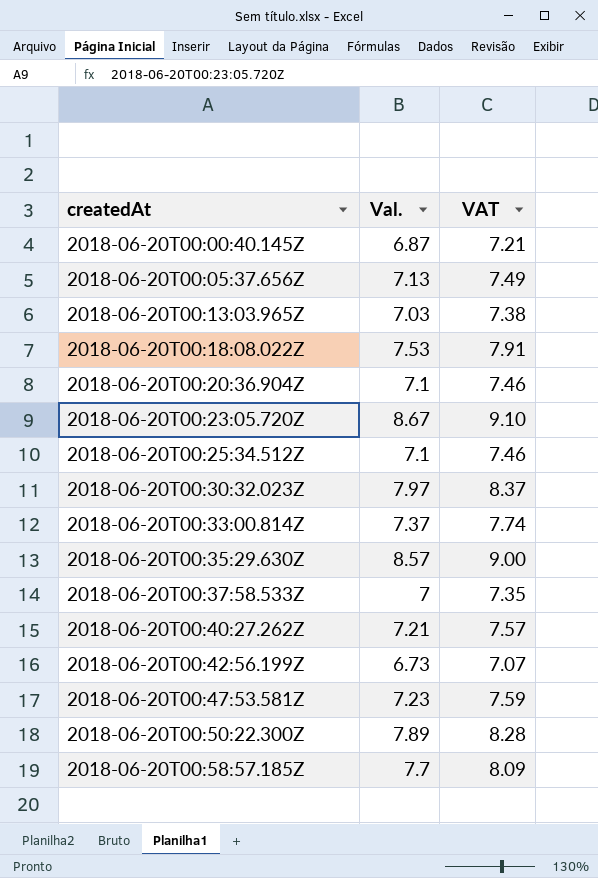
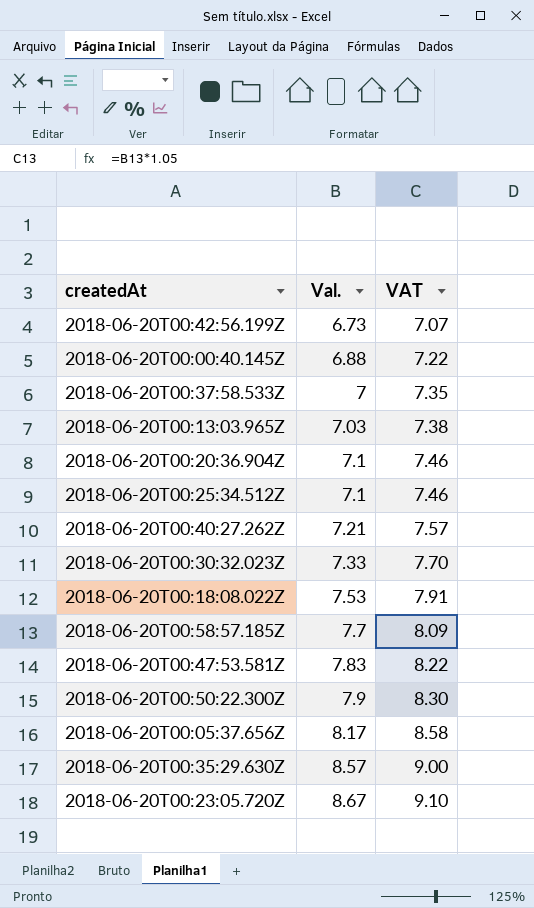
row order: createdAt ascending -> Val. ascending
row 2018-06-20T00:33:00.814Z: 7.37 | 7.74 -> none
2018-06-20T00:00:40.145Z | Val.: 6.87 -> 6.88
2018-06-20T00:00:40.145Z | VAT: 7.21 -> 7.22
2018-06-20T00:30:32.023Z | Val.: 7.97 -> 7.33
2018-06-20T00:30:32.023Z | VAT: 8.37 -> 7.70
2018-06-20T00:47:53.581Z | Val.: 7.23 -> 7.83
2018-06-20T00:47:53.581Z | VAT: 7.59 -> 8.22
2018-06-20T00:50:22.300Z | Val.: 7.89 -> 7.9
2018-06-20T00:50:22.300Z | VAT: 8.28 -> 8.30
2018-06-20T00:05:37.656Z | Val.: 7.13 -> 8.17
2018-06-20T00:05:37.656Z | VAT: 7.49 -> 8.58

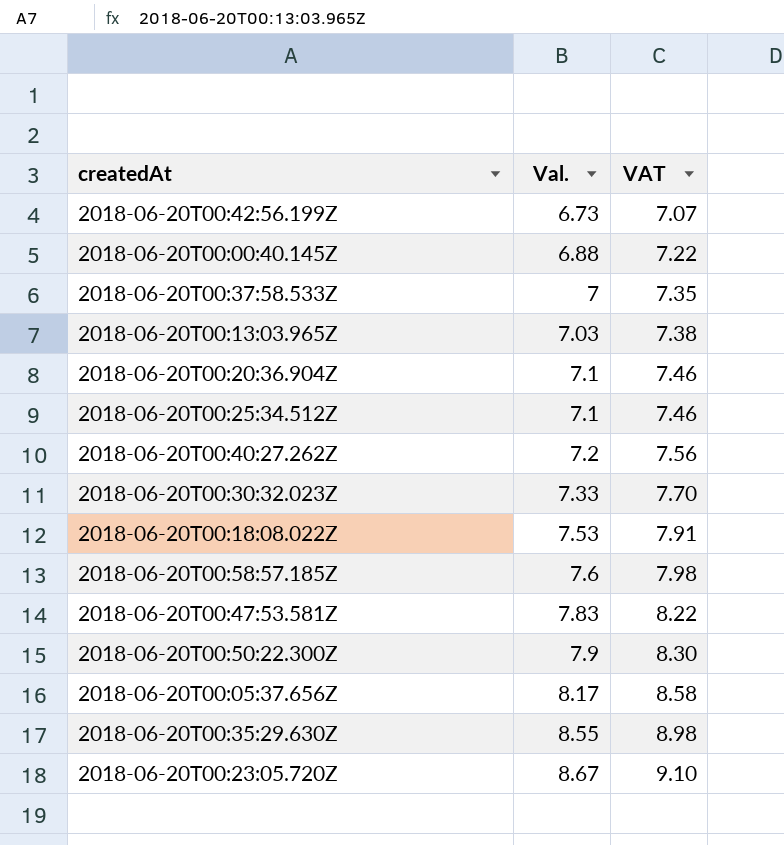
2018-06-20T00:40:27.262Z | Val.: 7.21 -> 7.2
2018-06-20T00:40:27.262Z | VAT: 7.57 -> 7.56
2018-06-20T00:58:57.185Z | Val.: 7.7 -> 7.6
2018-06-20T00:58:57.185Z | VAT: 8.09 -> 7.98
2018-06-20T00:35:29.630Z | Val.: 8.57 -> 8.55
2018-06-20T00:35:29.630Z | VAT: 9.00 -> 8.98

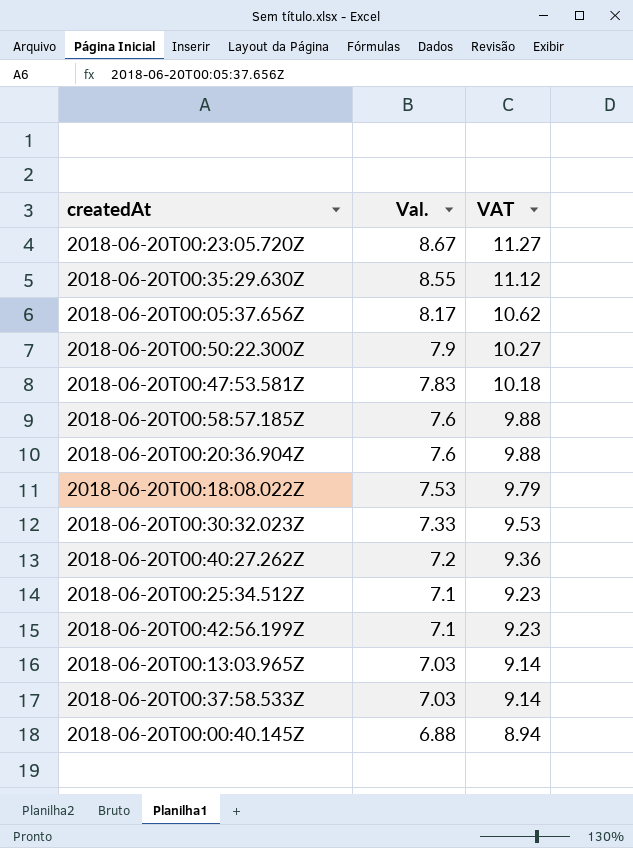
row order: Val. ascending -> Val. descending
column VAT | formula: [Val.] * 1.05 -> [Val.] * 1.3
2018-06-20T00:20:36.904Z | Val.: 7.1 -> 7.6
2018-06-20T00:42:56.199Z | Val.: 6.73 -> 7.1
2018-06-20T00:37:58.533Z | Val.: 7 -> 7.03

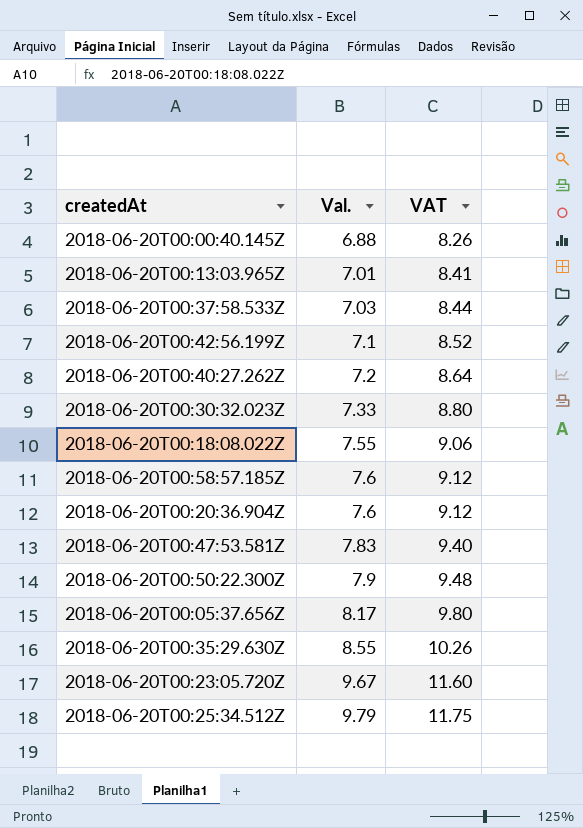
row order: Val. descending -> Val. ascending
column VAT | formula: [Val.] * 1.3 -> [Val.] * 1.2
2018-06-20T00:13:03.965Z | Val.: 7.03 -> 7.01
2018-06-20T00:18:08.022Z | Val.: 7.53 -> 7.55
2018-06-20T00:23:05.720Z | Val.: 8.67 -> 9.67
2018-06-20T00:25:34.512Z | Val.: 7.1 -> 9.79

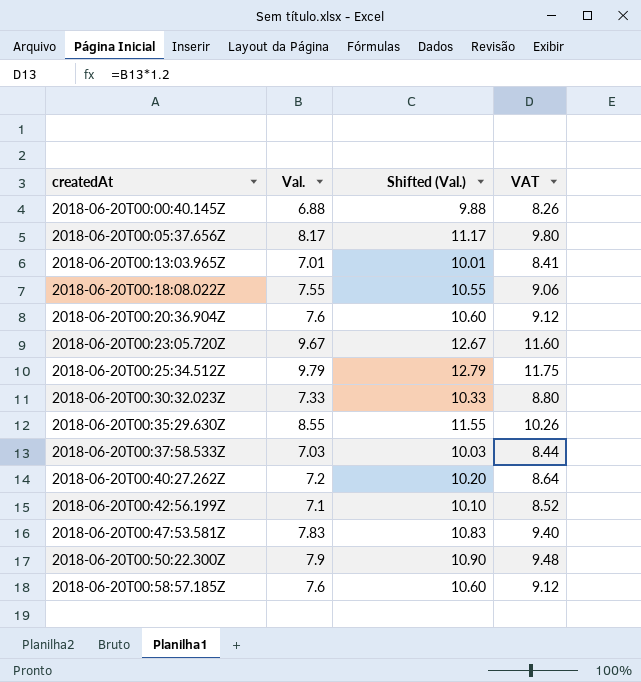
row order: Val. ascending -> createdAt ascending
column Shifted (Val.) | formula: none -> [Val.] + 3

